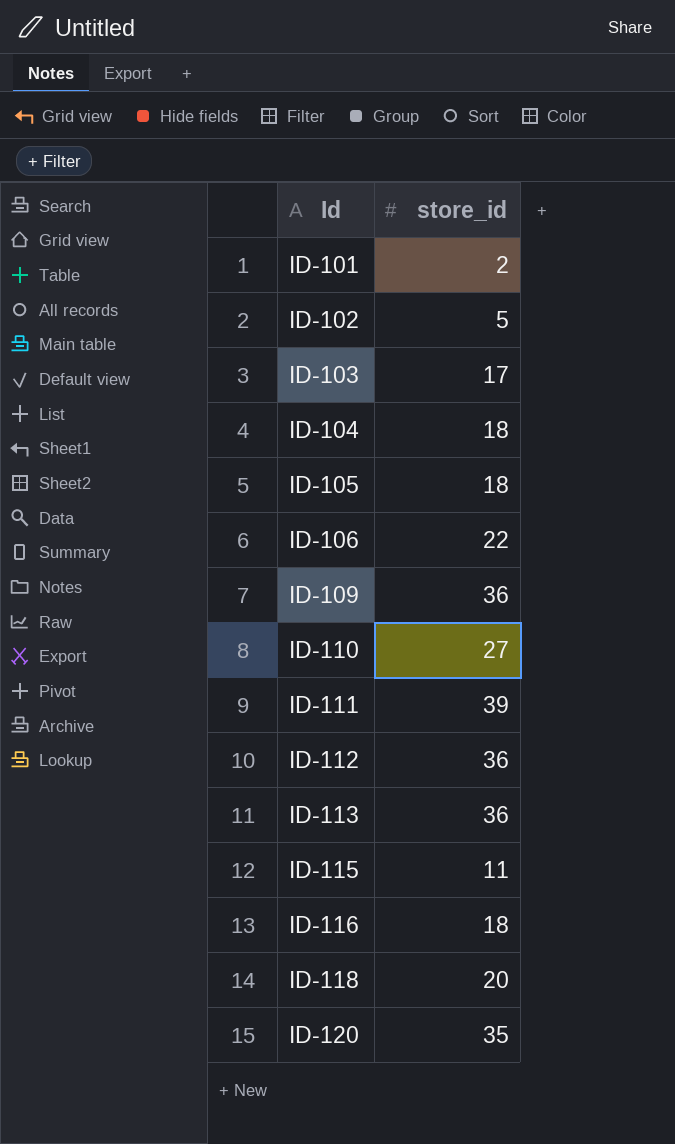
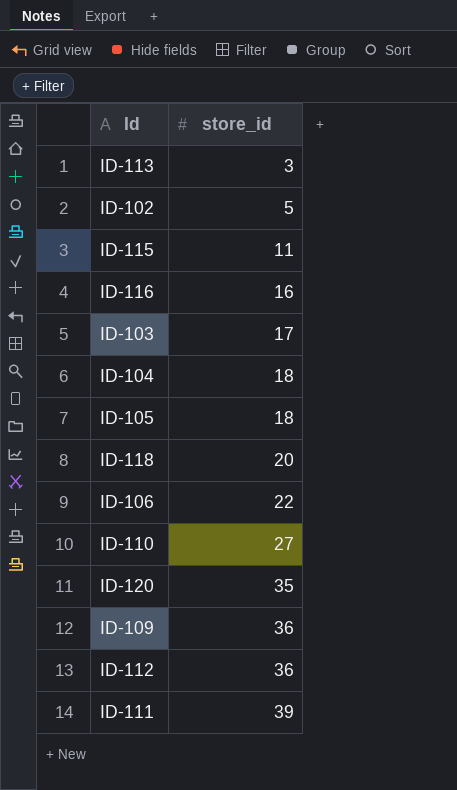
row order: Id ascending -> store_id ascending
row ID-101: 2 -> none
ID-113 | store_id: 36 -> 3
ID-116 | store_id: 18 -> 16

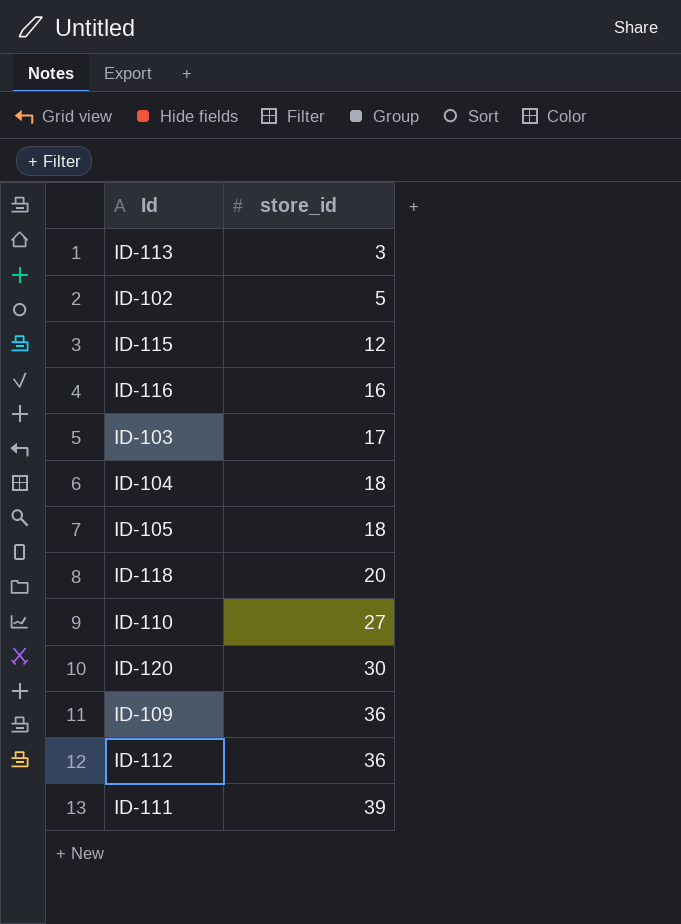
row ID-106: 22 -> none
ID-115 | store_id: 11 -> 12
ID-120 | store_id: 35 -> 30

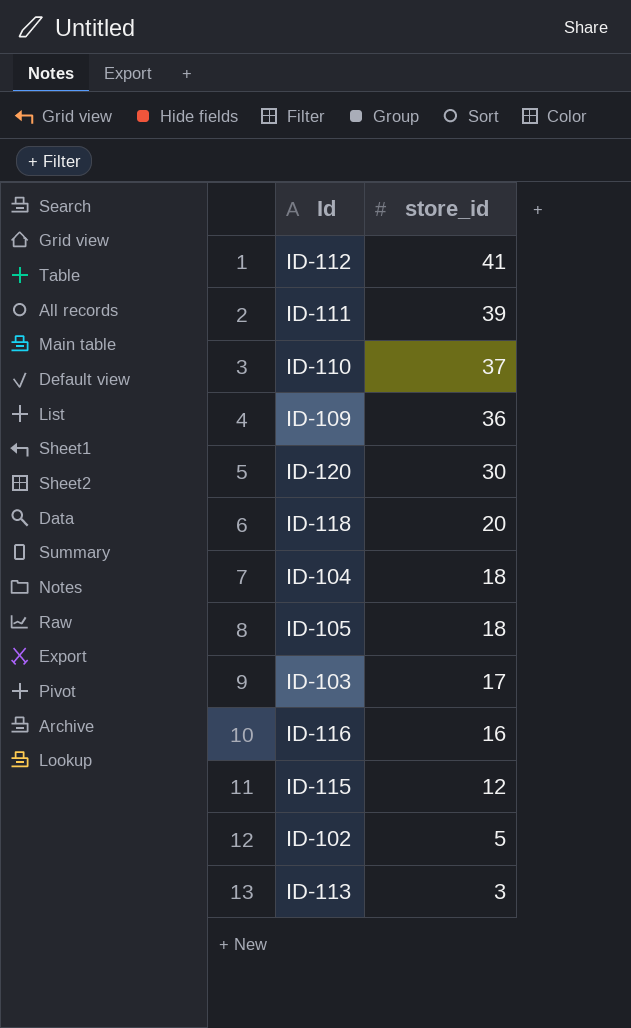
row order: store_id ascending -> store_id descending
ID-112 | store_id: 36 -> 41
ID-110 | store_id: 27 -> 37

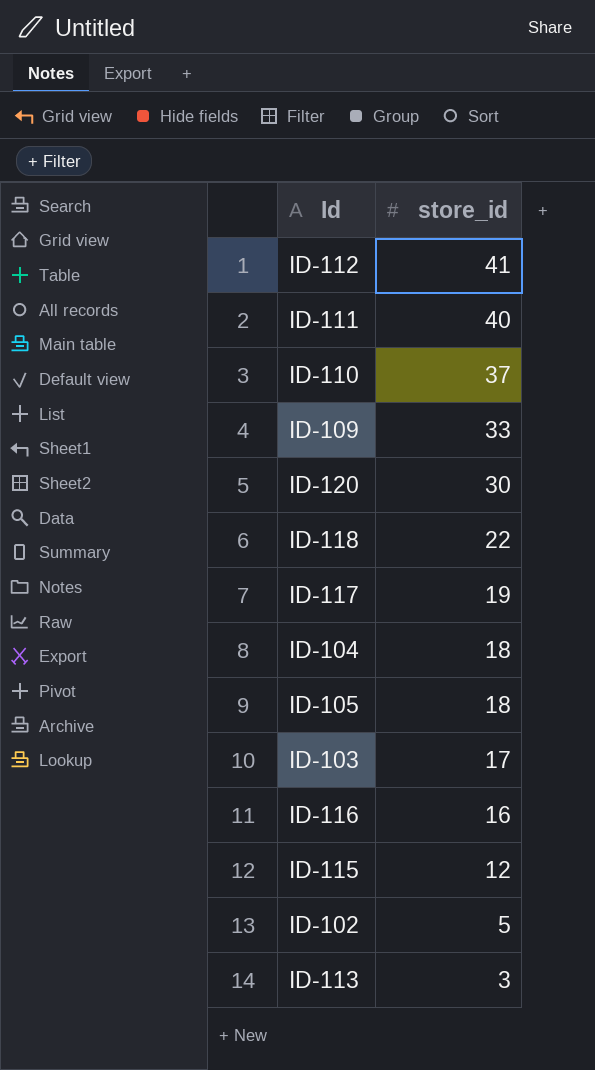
ID-111 | store_id: 39 -> 40
ID-109 | store_id: 36 -> 33
ID-118 | store_id: 20 -> 22
row ID-117: none -> 19

